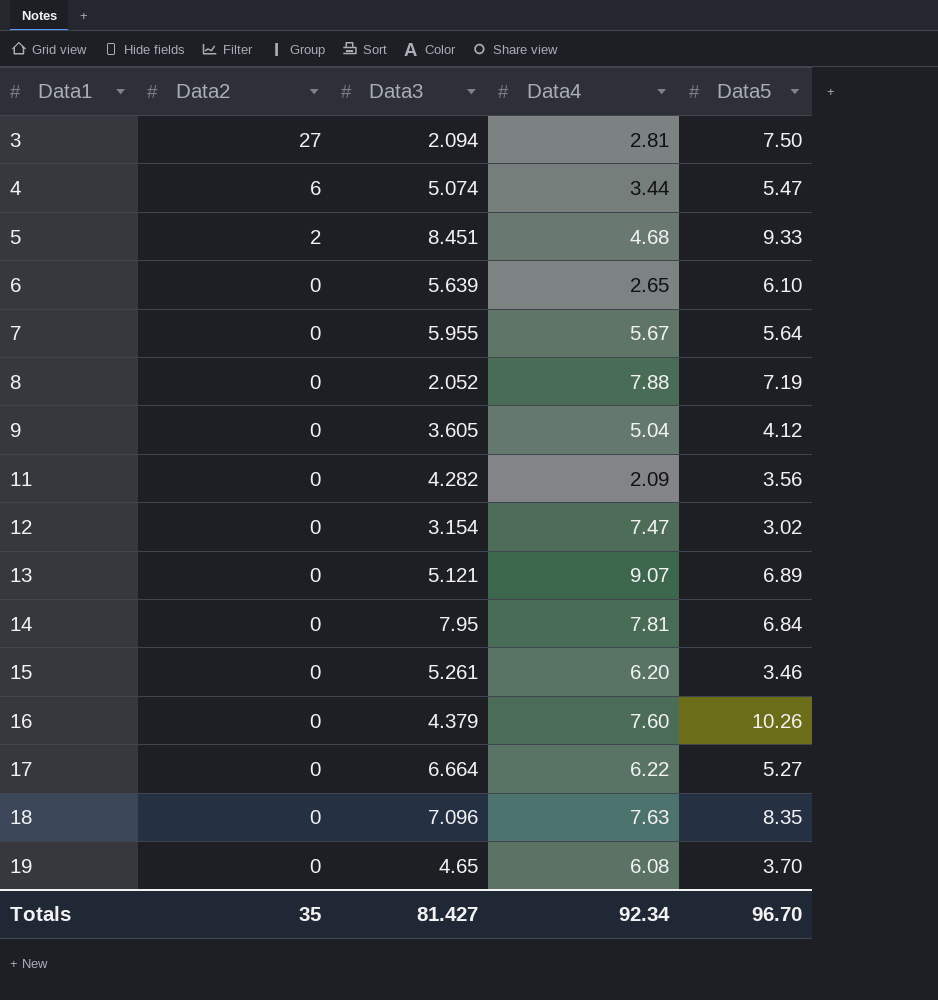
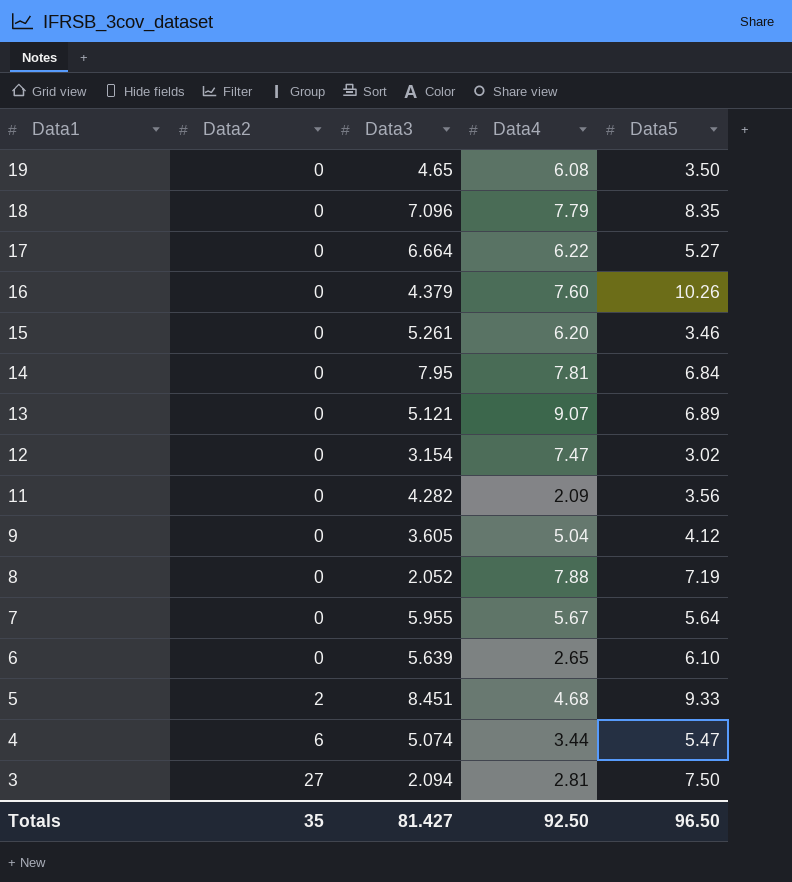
row order: Data1 ascending -> Data1 descending
19 | Data5: 3.70 -> 3.50
18 | Data4: 7.63 -> 7.79
Totals | Data4: 92.34 -> 92.50
Totals | Data5: 96.70 -> 96.50

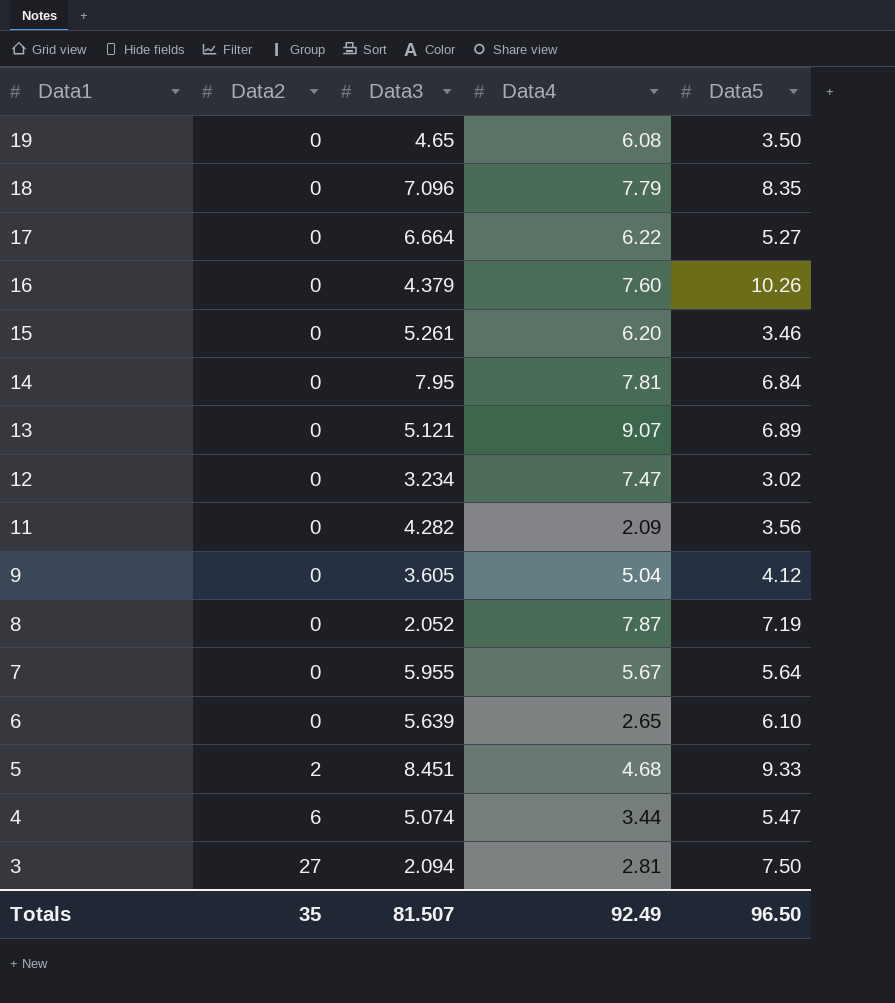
12 | Data3: 3.154 -> 3.234
8 | Data4: 7.88 -> 7.87
Totals | Data3: 81.427 -> 81.507
Totals | Data4: 92.50 -> 92.49

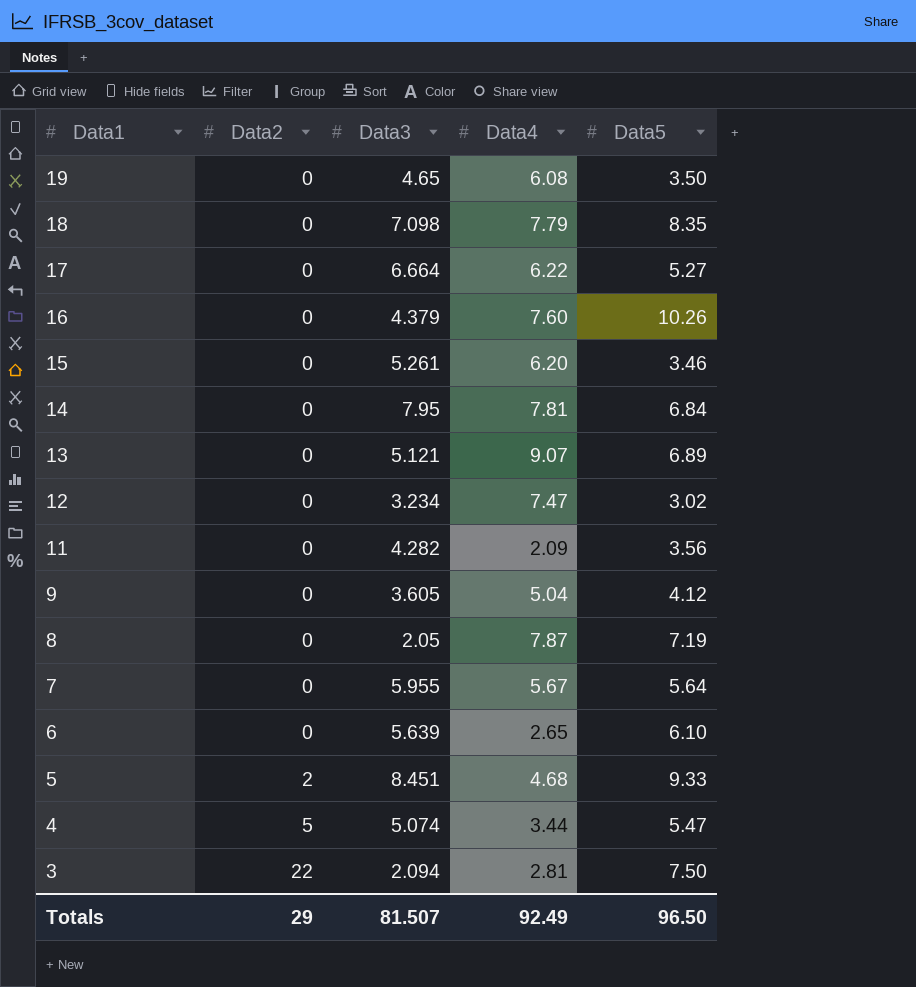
18 | Data3: 7.096 -> 7.098
8 | Data3: 2.052 -> 2.05
4 | Data2: 6 -> 5
3 | Data2: 27 -> 22
Totals | Data2: 35 -> 29

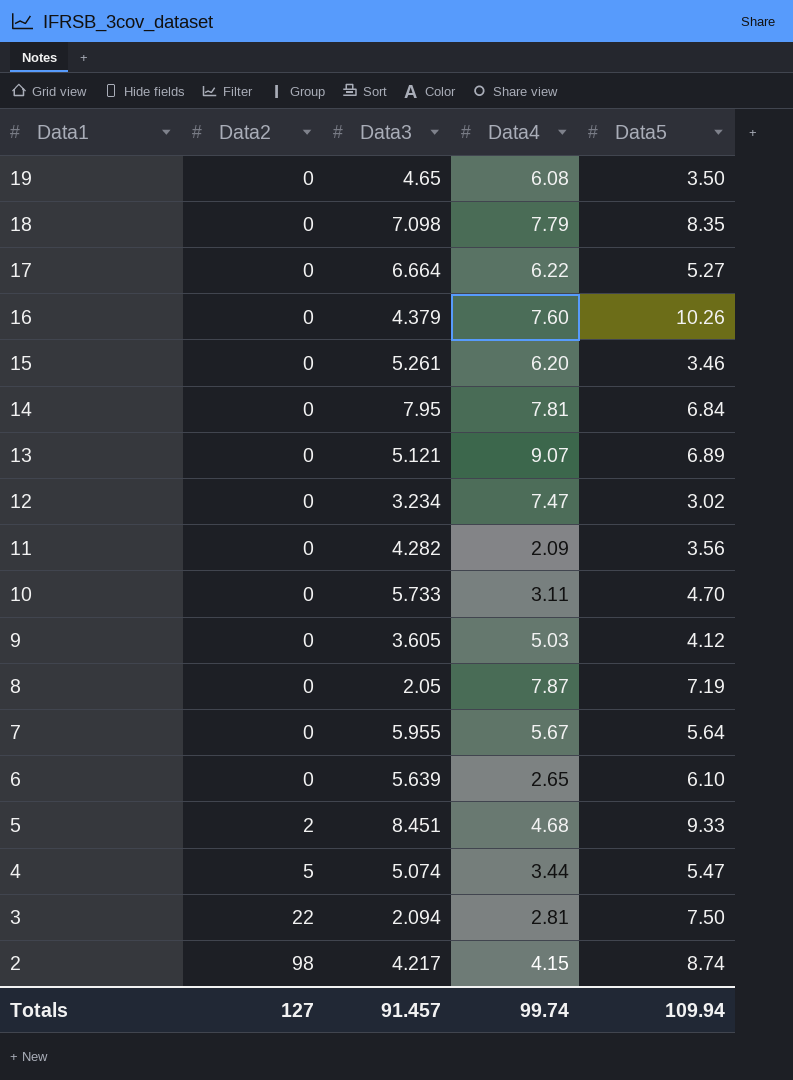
row 10: none -> 0 | 5.733 | 3.11 | 4.70
9 | Data4: 5.04 -> 5.03
row 2: none -> 98 | 4.217 | 4.15 | 8.74
Totals | Data2: 29 -> 127
Totals | Data3: 81.507 -> 91.457
Totals | Data4: 92.49 -> 99.74
Totals | Data5: 96.50 -> 109.94

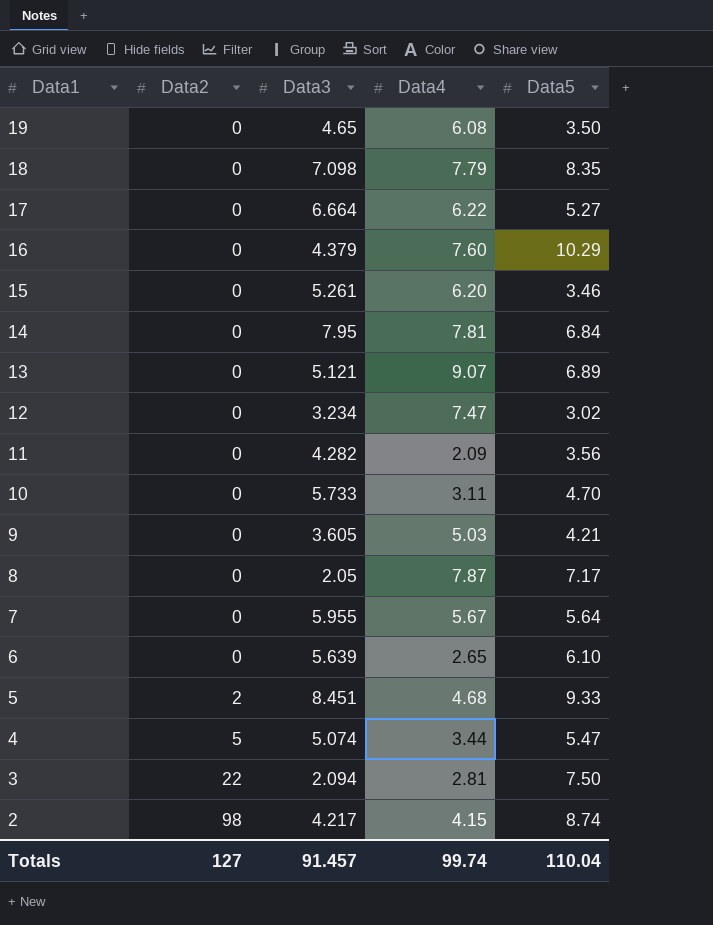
16 | Data5: 10.26 -> 10.29
9 | Data5: 4.12 -> 4.21
8 | Data5: 7.19 -> 7.17
Totals | Data5: 109.94 -> 110.04

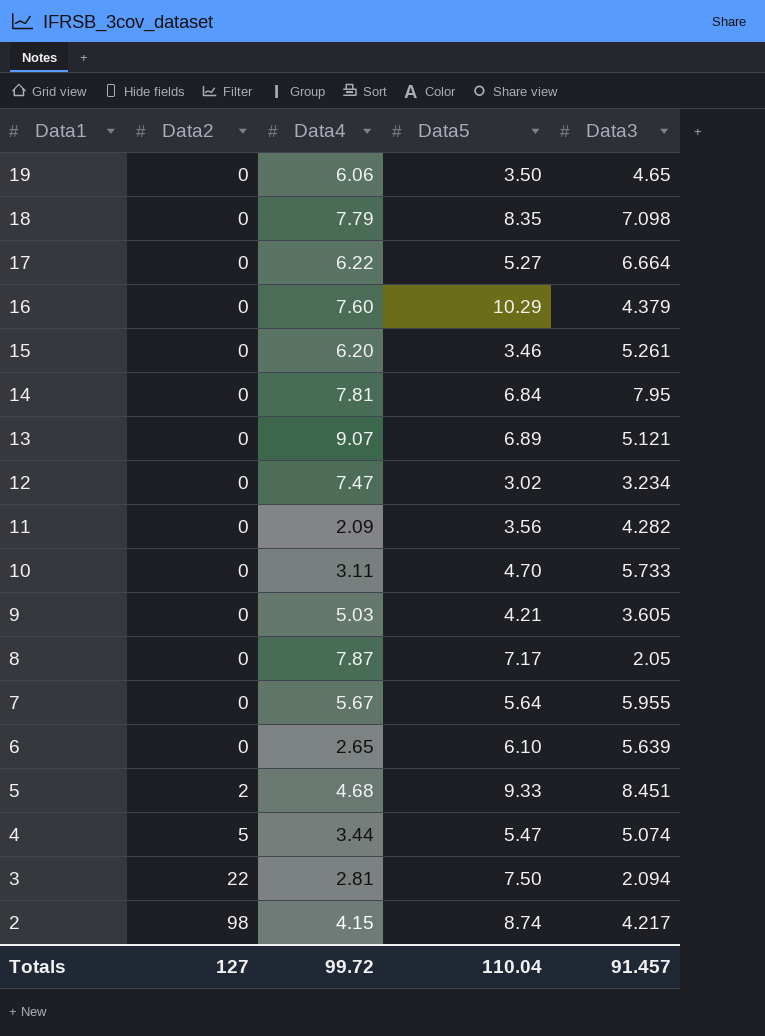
column Data3 | position: 3 -> 5
19 | Data4: 6.08 -> 6.06
Totals | Data4: 99.74 -> 99.72

